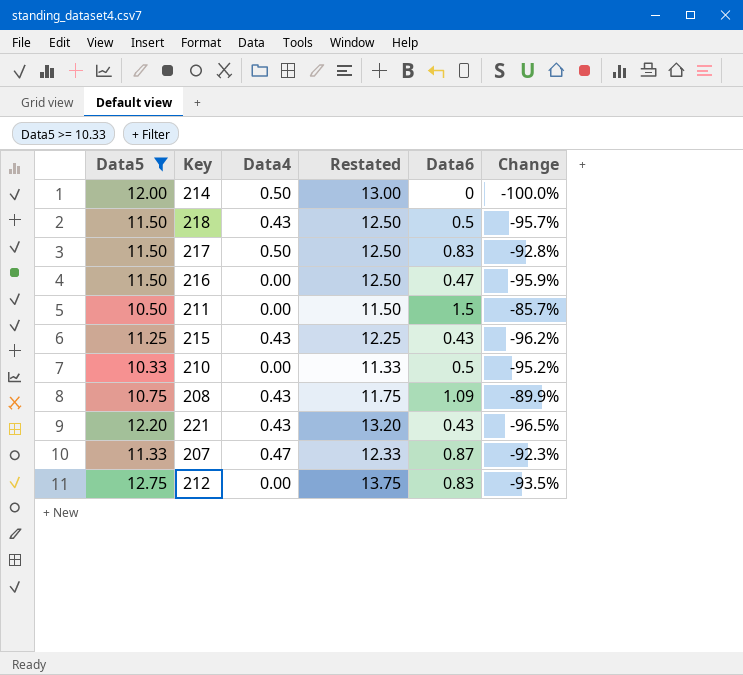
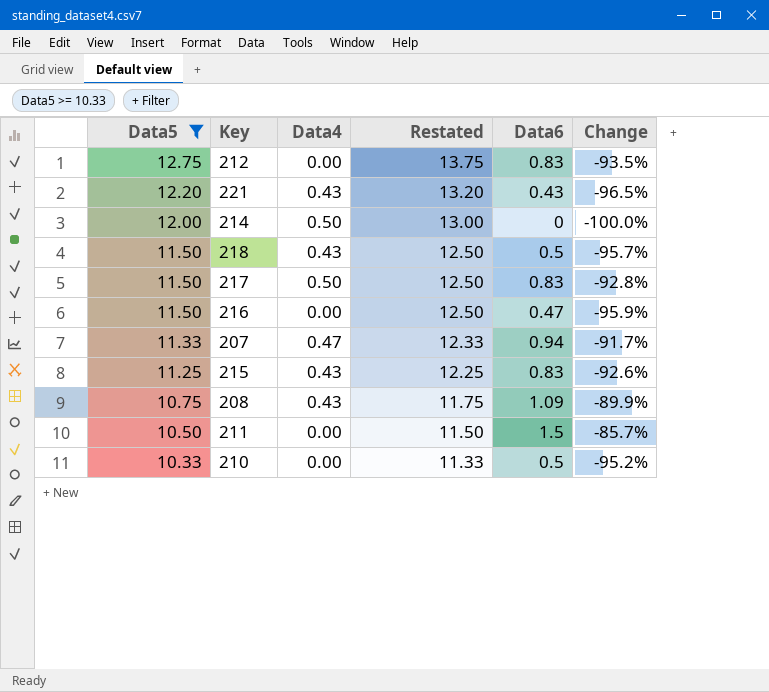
row order: none -> Data5 descending
207 | Data6: 0.87 -> 0.94
207 | Change: -92.3% -> -91.7%
215 | Data6: 0.43 -> 0.83
215 | Change: -96.2% -> -92.6%

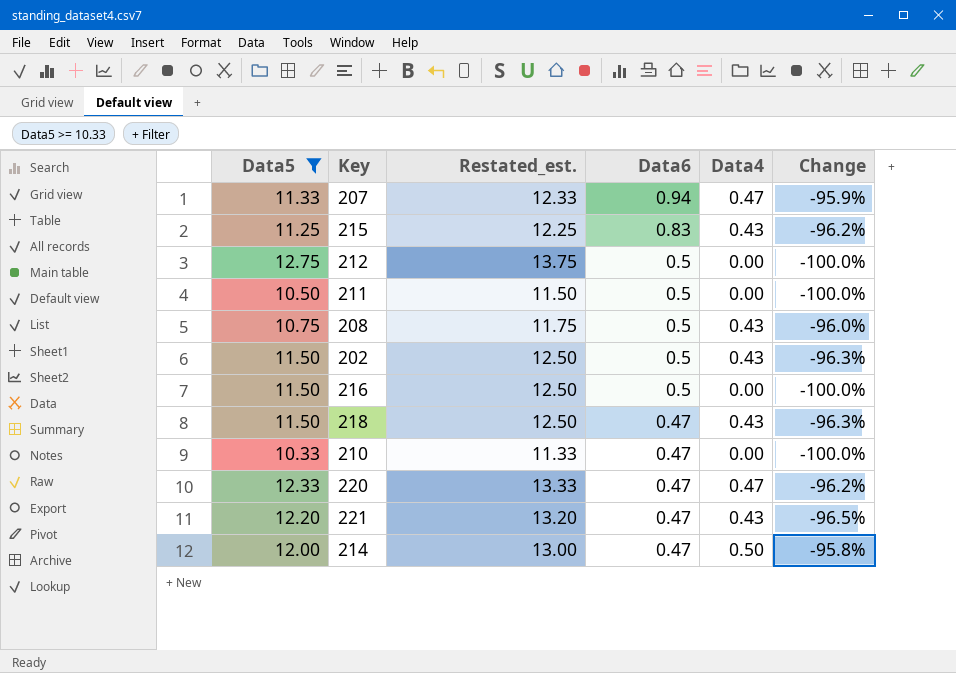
row order: Data5 descending -> Data6 descending
column name: Restated -> Restated_est.
column Data4 | position: 3 -> 5
column Change | formula: ([Data6] - [Data5]) / [Data5] -> ([Data4] - [Data5]) / [Data5]
row 217: 11.50 | 0.50 | 12.50 | 0.83 | -92.8% -> none
212 | Data6: 0.83 -> 0.5
211 | Data6: 1.5 -> 0.5
208 | Data6: 1.09 -> 0.5
row 202: none -> 11.50 | 12.50 | 0.5 | 0.43 | -96.3%
216 | Data6: 0.47 -> 0.5
218 | Data6: 0.5 -> 0.47
210 | Data6: 0.5 -> 0.47
row 220: none -> 12.33 | 13.33 | 0.47 | 0.47 | -96.2%
221 | Data6: 0.43 -> 0.47
214 | Data6: 0 -> 0.47

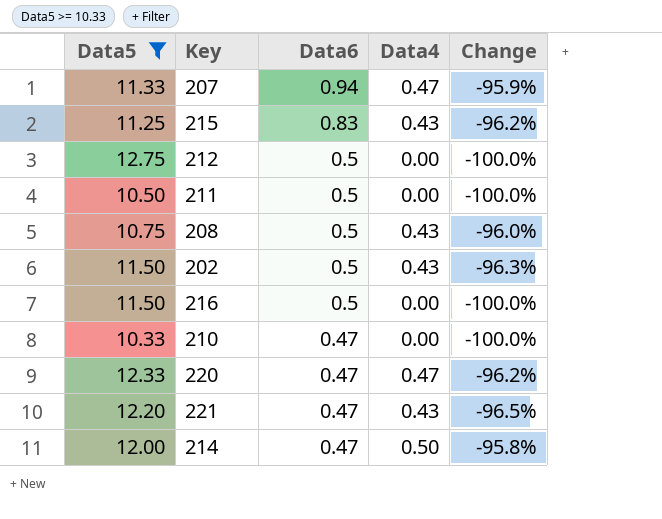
column Restated_est. | formula: [Data5] + 1 -> none
row 218: 11.50 | 12.50 | 0.47 | 0.43 | -96.3% -> none

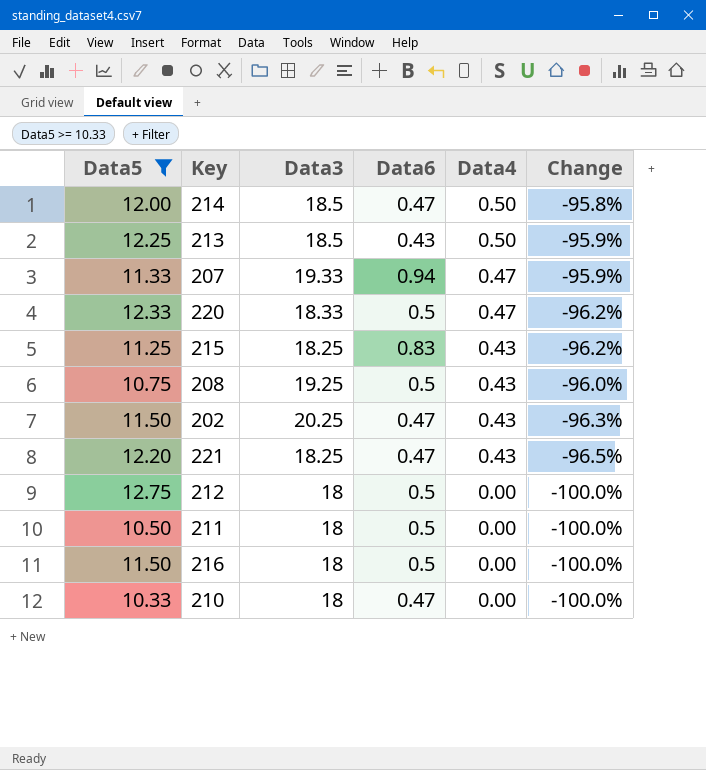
row order: Data6 descending -> Data4 descending
column Data3 | position: none -> 3
row 213: none -> 12.25 | 18.5 | 0.43 | 0.50 | -95.9%
220 | Data6: 0.47 -> 0.5
202 | Data6: 0.5 -> 0.47

